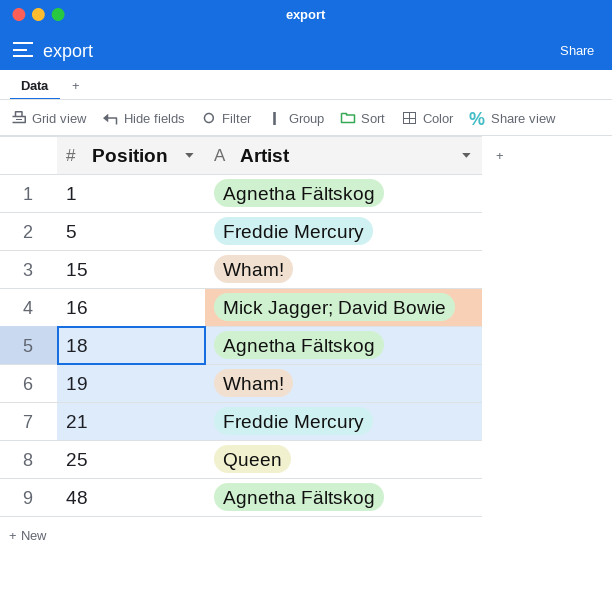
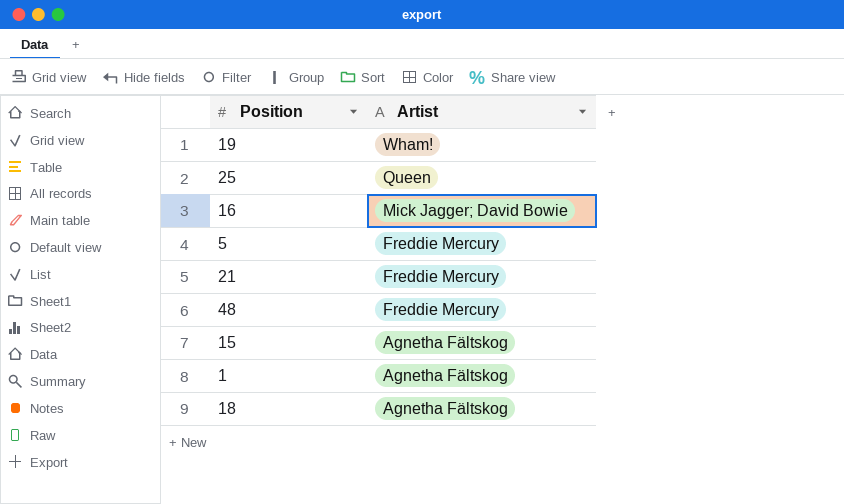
row order: Position ascending -> Artist descending
48 | Artist: Agnetha Fältskog -> Freddie Mercury
15 | Artist: Wham! -> Agnetha Fältskog

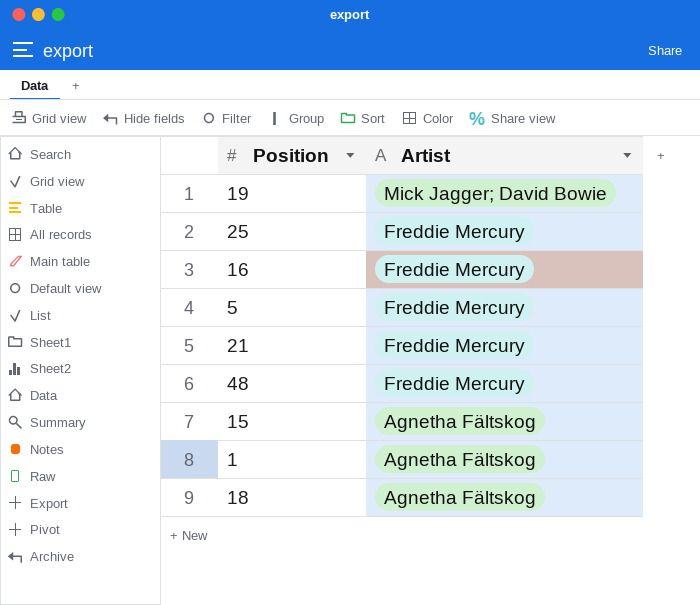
19 | Artist: Wham! -> Mick Jagger; David Bowie
25 | Artist: Queen -> Freddie Mercury
16 | Artist: Mick Jagger; David Bowie -> Freddie Mercury

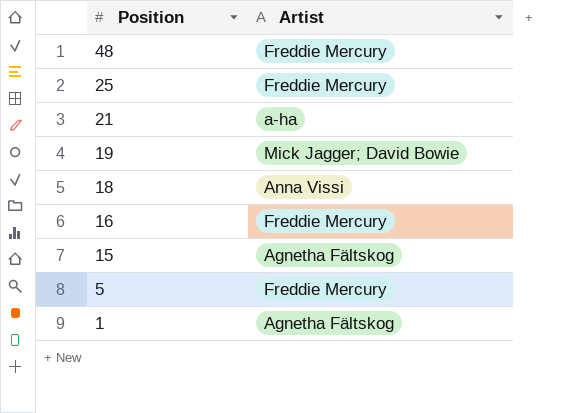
row order: Artist descending -> Position descending
21 | Artist: Freddie Mercury -> a-ha
18 | Artist: Agnetha Fältskog -> Anna Vissi

